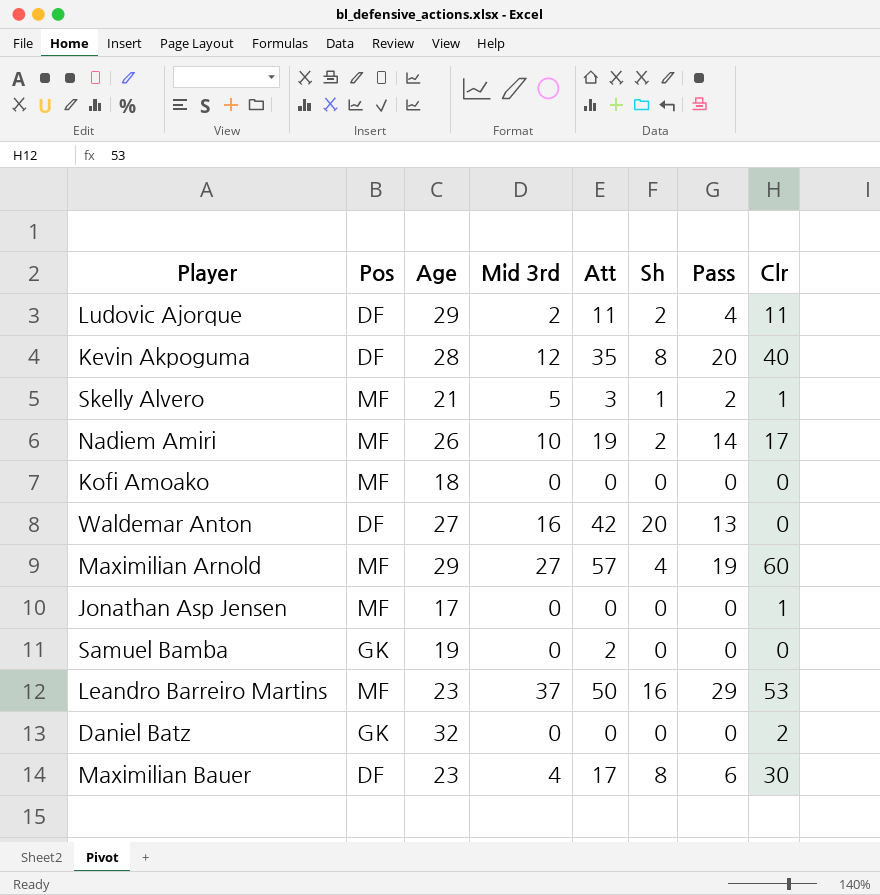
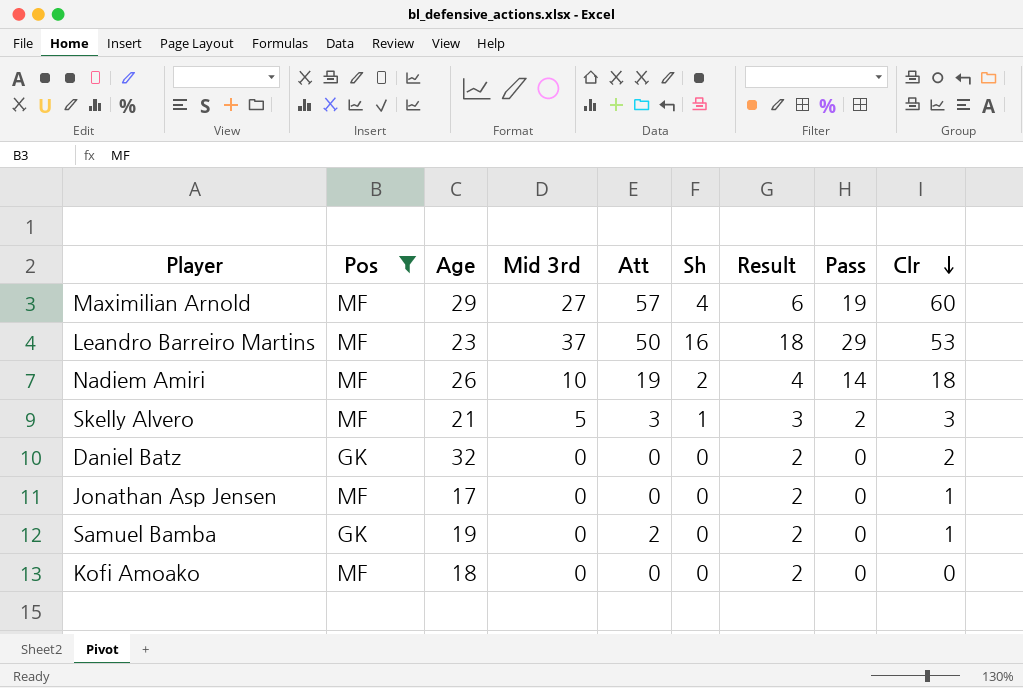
filter: none -> Pos != DF
row order: none -> Clr descending
column Result | formula: none -> [Sh] + 2
Nadiem Amiri | Clr: 17 -> 18
Skelly Alvero | Clr: 1 -> 3
Samuel Bamba | Clr: 0 -> 1

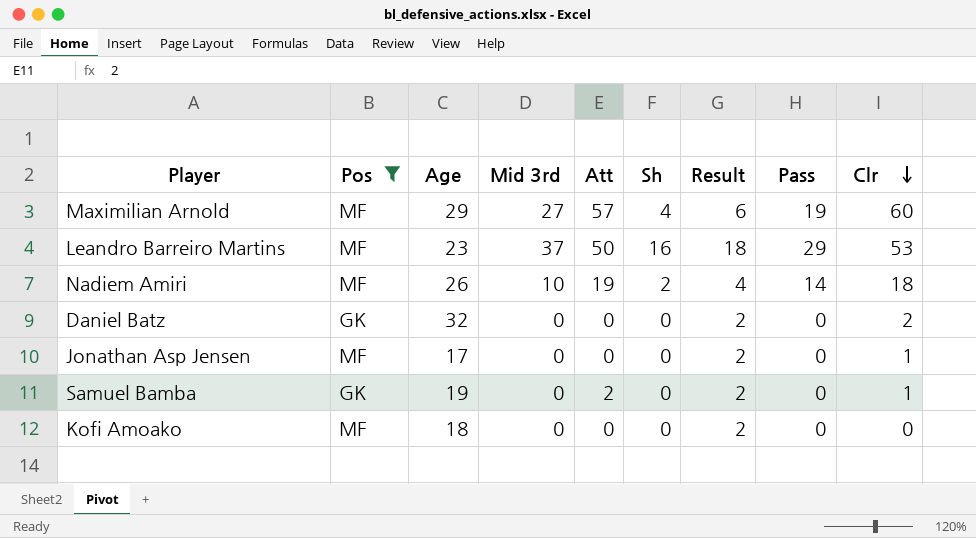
row Skelly Alvero: MF | 21 | 5 | 3 | 1 | 3 | 2 | 3 -> none

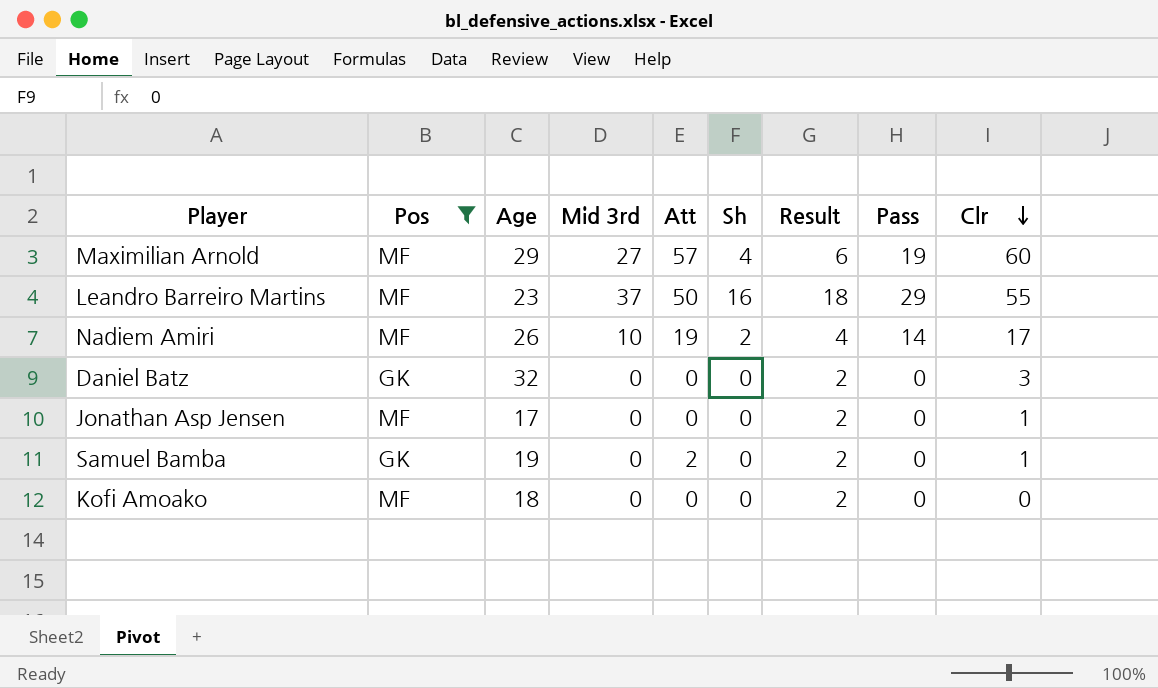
Leandro Barreiro Martins | Clr: 53 -> 55
Nadiem Amiri | Clr: 18 -> 17
Daniel Batz | Clr: 2 -> 3

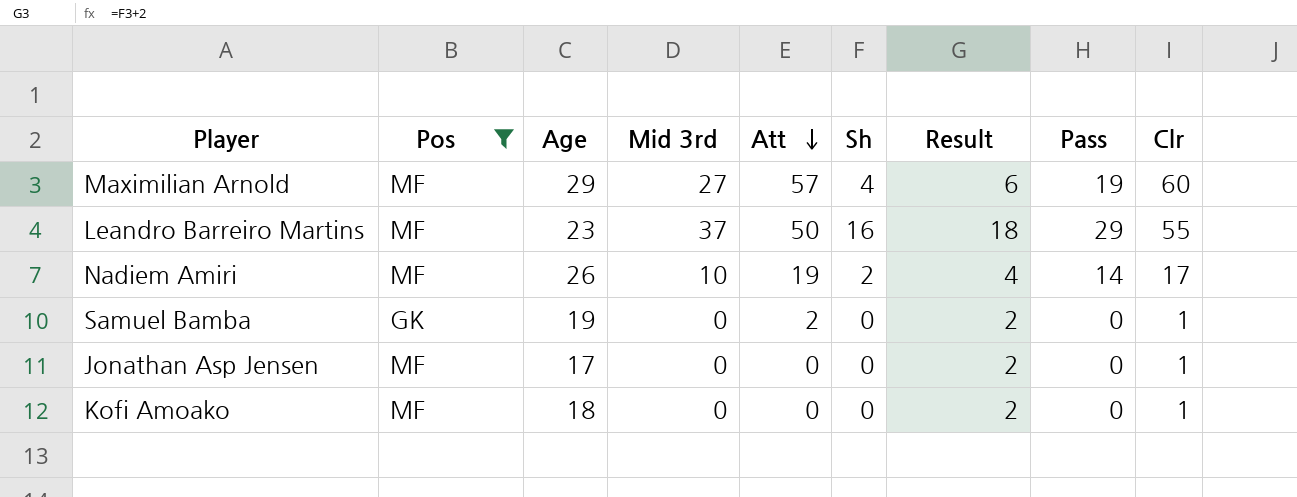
row order: Clr descending -> Att descending
row Daniel Batz: GK | 32 | 0 | 0 | 0 | 2 | 0 | 3 -> none
Kofi Amoako | Clr: 0 -> 1

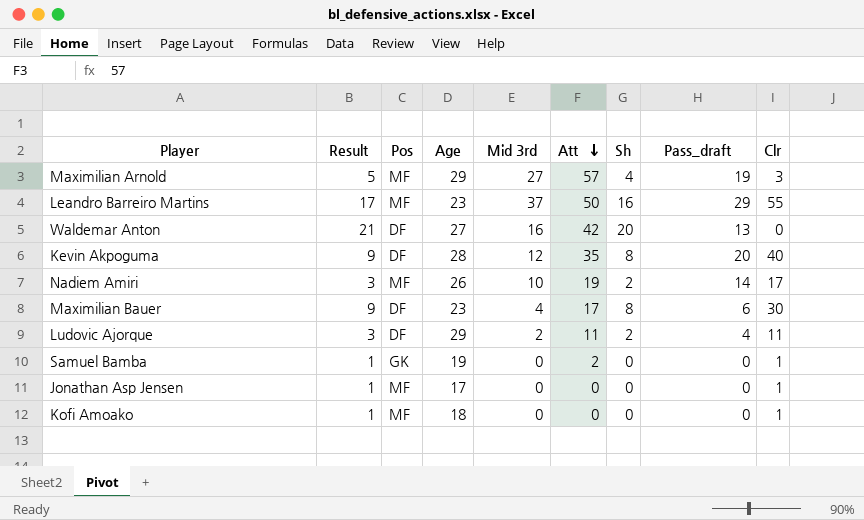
filter: Pos != DF -> none
column Result | formula: [Sh] + 2 -> [Sh] + 1
column Result | position: 7 -> 2
column name: Pass -> Pass_draft
Maximilian Arnold | Clr: 60 -> 3

